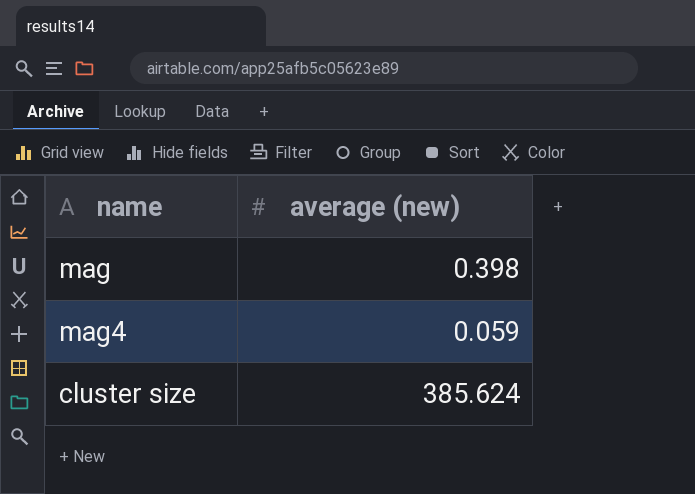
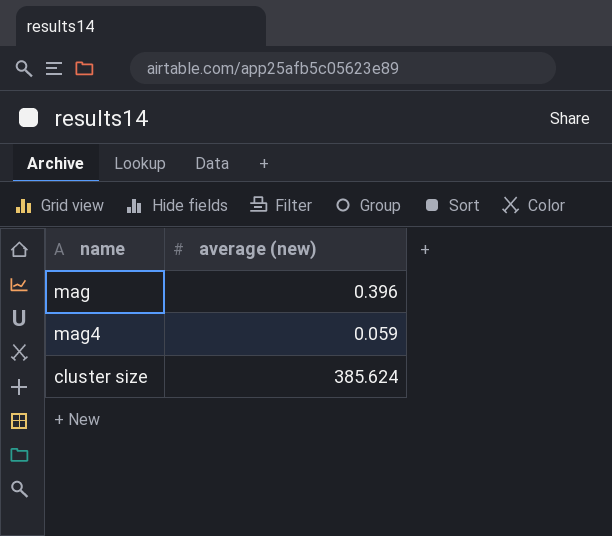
mag | average (new): 0.398 -> 0.396

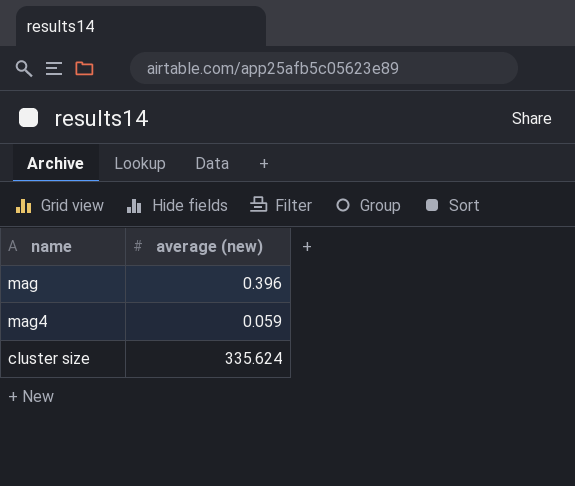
cluster size | average (new): 385.624 -> 335.624

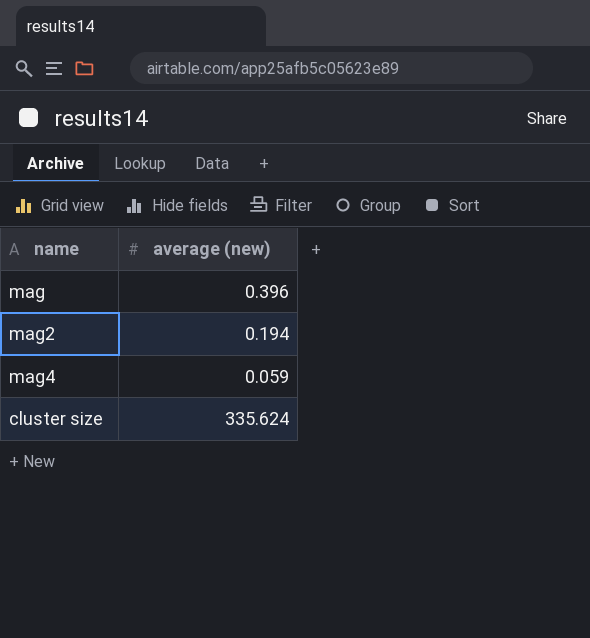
row mag2: none -> 0.194

